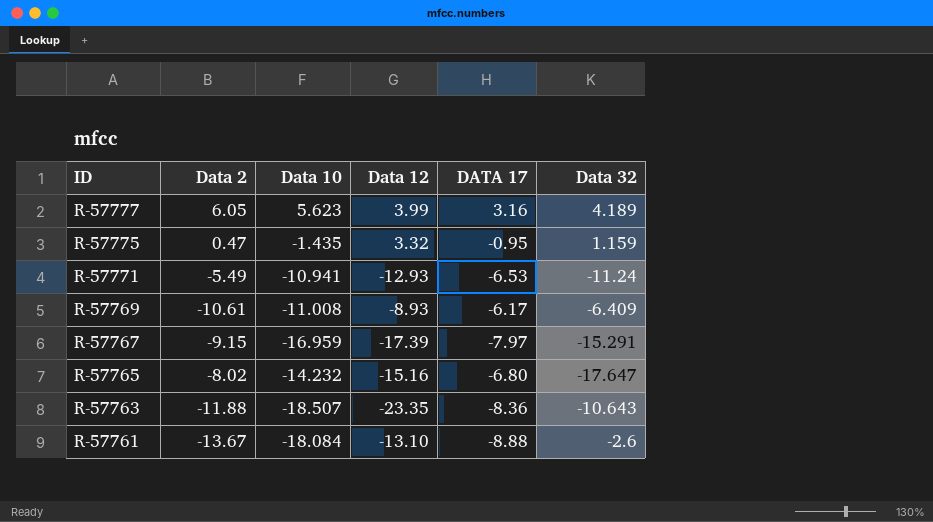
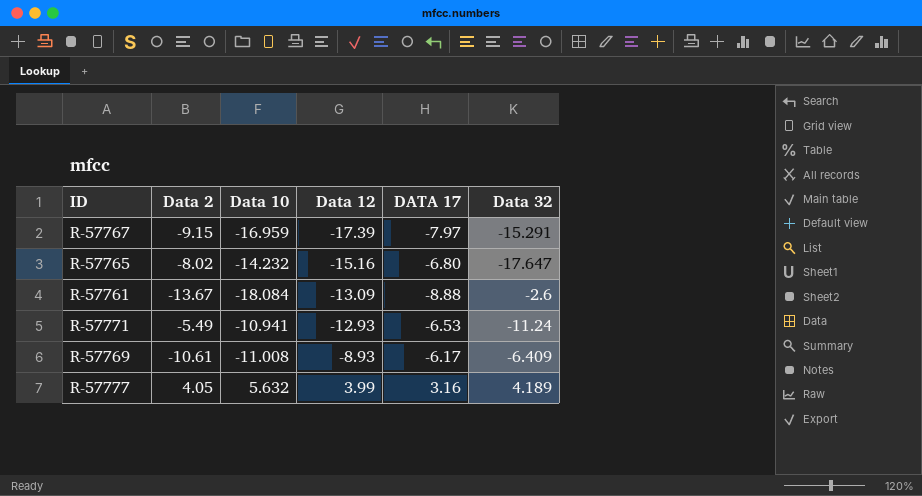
row order: ID descending -> Data 12 ascending
row R-57775: 0.47 | -1.435 | 3.32 | -0.95 | 1.159 -> none
row R-57763: -11.88 | -18.507 | -23.35 | -8.36 | -10.643 -> none
R-57761 | Data 12: -13.10 -> -13.09
R-57777 | Data 2: 6.05 -> 4.05
R-57777 | Data 10: 5.623 -> 5.632

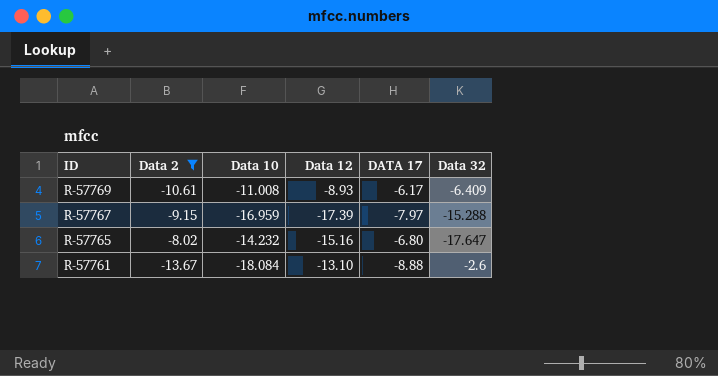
filter: none -> Data 2 <= -8.02
row order: Data 12 ascending -> ID descending
R-57767 | Data 32: -15.291 -> -15.288
R-57761 | Data 12: -13.09 -> -13.10

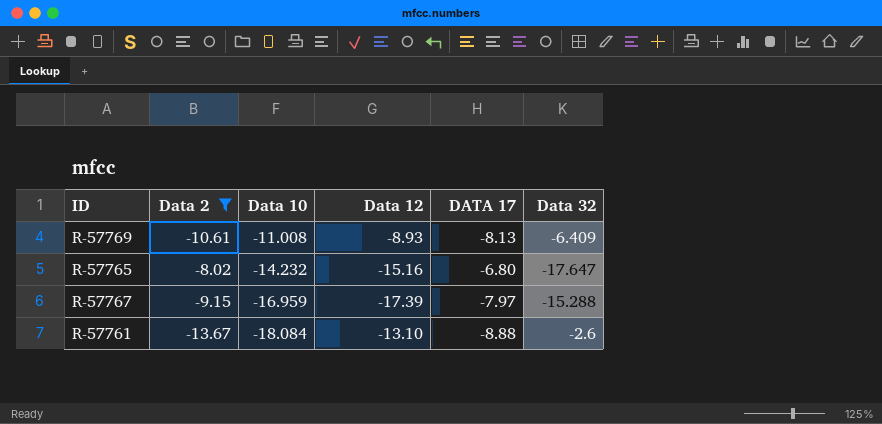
row order: ID descending -> Data 10 descending
R-57769 | DATA 17: -6.17 -> -8.13

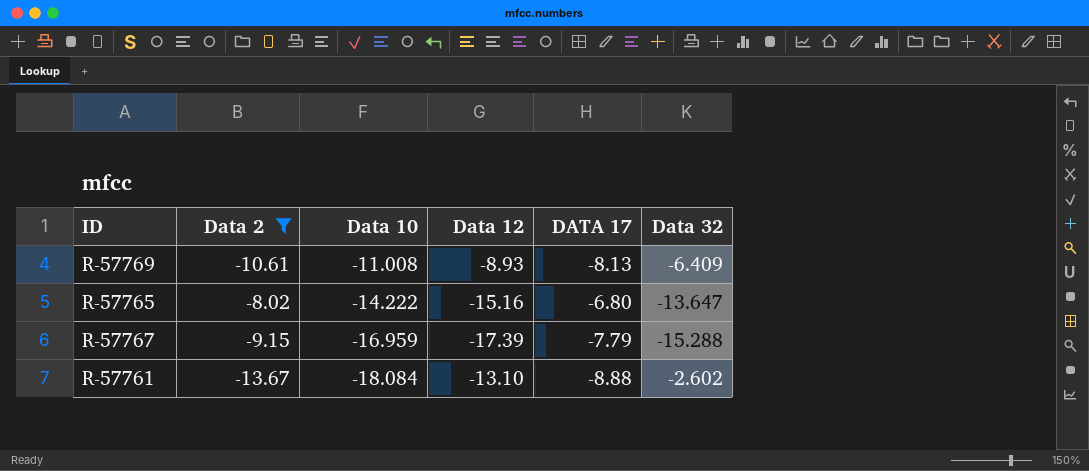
R-57765 | Data 10: -14.232 -> -14.222
R-57765 | Data 32: -17.647 -> -13.647
R-57767 | DATA 17: -7.97 -> -7.79
R-57761 | Data 32: -2.6 -> -2.602

